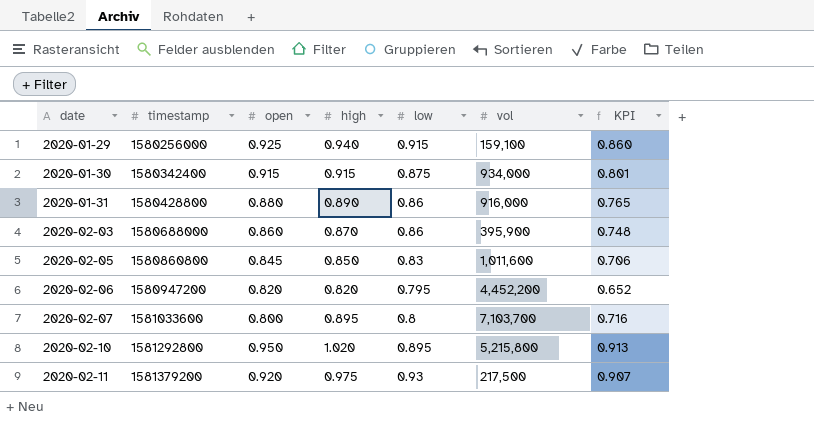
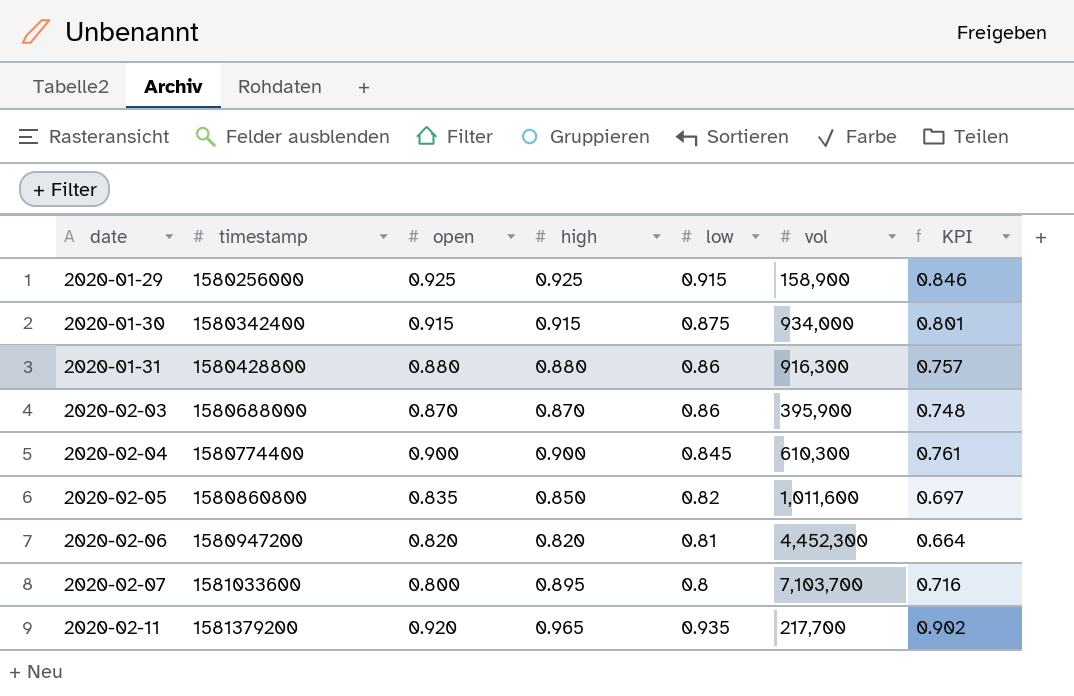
row 2020-02-10: 1581292800 | 0.950 | 1.020 | 0.895 | 5,215,800 | 0.913 -> none
2020-01-29 | high: 0.940 -> 0.925
2020-01-29 | vol: 159,100 -> 158,900
2020-01-29 | KPI: 0.860 -> 0.846
2020-01-31 | high: 0.890 -> 0.880
2020-01-31 | vol: 916,000 -> 916,300
2020-01-31 | KPI: 0.765 -> 0.757
2020-02-03 | open: 0.860 -> 0.870
row 2020-02-04: none -> 1580774400 | 0.900 | 0.900 | 0.845 | 610,300 | 0.761
2020-02-05 | open: 0.845 -> 0.835
2020-02-05 | low: 0.83 -> 0.82
2020-02-05 | KPI: 0.706 -> 0.697
2020-02-06 | low: 0.795 -> 0.81
2020-02-06 | vol: 4,452,200 -> 4,452,300
2020-02-06 | KPI: 0.652 -> 0.664
2020-02-11 | high: 0.975 -> 0.965
2020-02-11 | low: 0.93 -> 0.935
2020-02-11 | vol: 217,500 -> 217,700
2020-02-11 | KPI: 0.907 -> 0.902

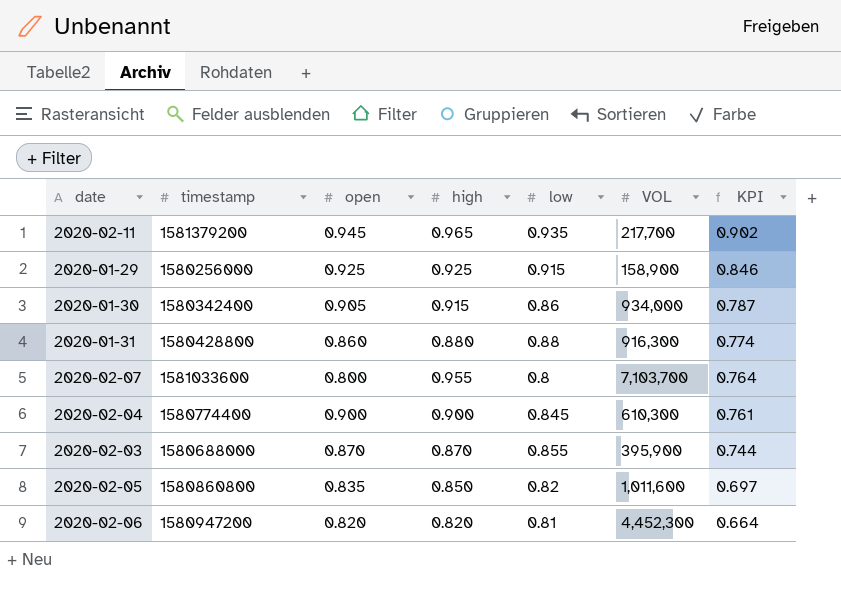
row order: date ascending -> KPI descending
column name: vol -> VOL
2020-02-11 | open: 0.920 -> 0.945
2020-01-30 | open: 0.915 -> 0.905
2020-01-30 | low: 0.875 -> 0.86
2020-01-30 | KPI: 0.801 -> 0.787
2020-01-31 | open: 0.880 -> 0.860
2020-01-31 | low: 0.86 -> 0.88
2020-01-31 | KPI: 0.757 -> 0.774
2020-02-07 | high: 0.895 -> 0.955
2020-02-07 | KPI: 0.716 -> 0.764
2020-02-03 | low: 0.86 -> 0.855
2020-02-03 | KPI: 0.748 -> 0.744

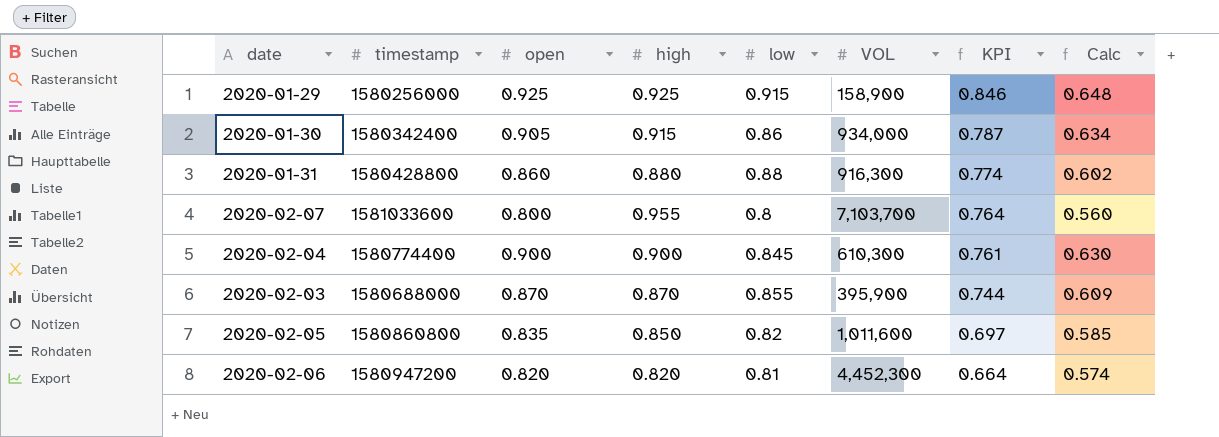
column Calc | formula: none -> [open] * 0.7
row 2020-02-11: 1581379200 | 0.945 | 0.965 | 0.935 | 217,700 | 0.902 -> none

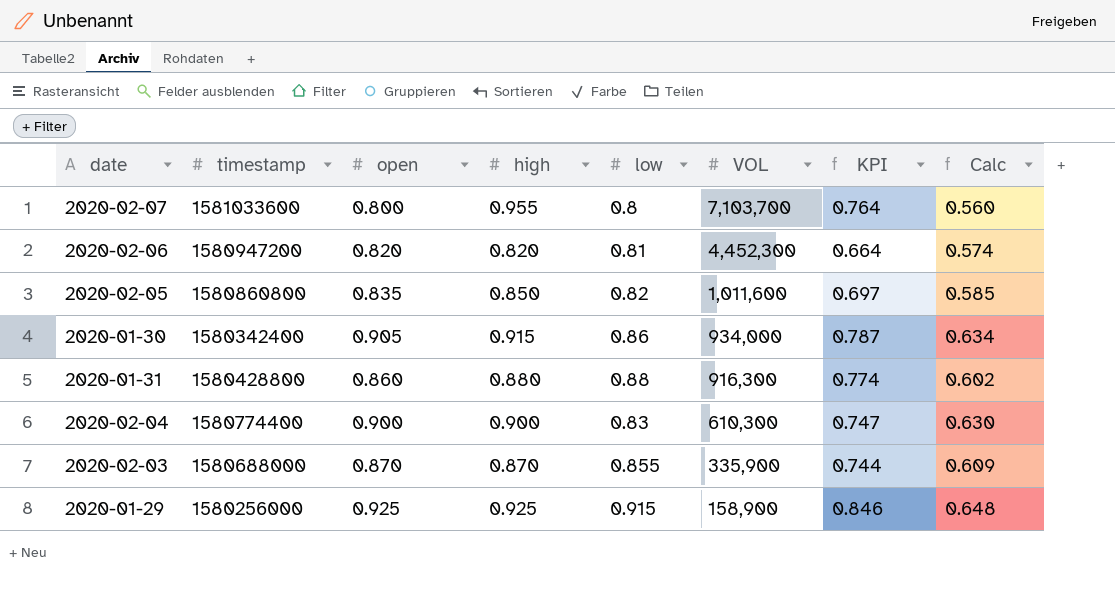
row order: KPI descending -> VOL descending
2020-02-04 | low: 0.845 -> 0.83
2020-02-04 | KPI: 0.761 -> 0.747
2020-02-03 | VOL: 395,900 -> 335,900

